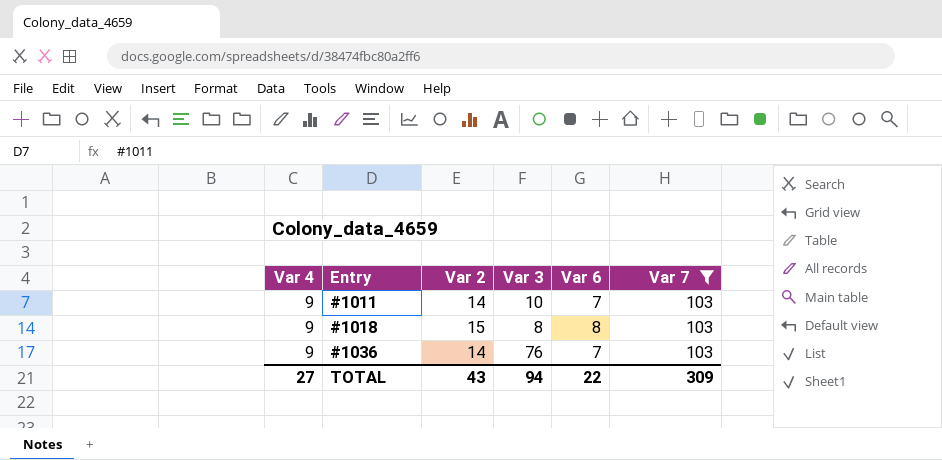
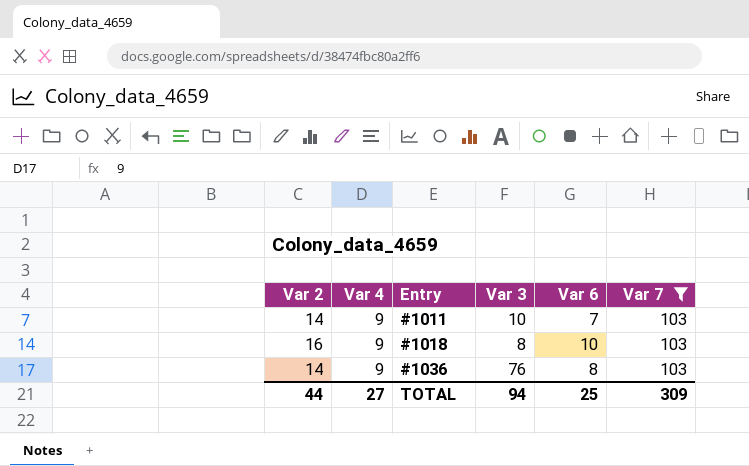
column Var 2 | position: 3 -> 1
#1018 | Var 2: 15 -> 16
#1018 | Var 6: 8 -> 10
#1036 | Var 6: 7 -> 8
TOTAL | Var 2: 43 -> 44
TOTAL | Var 6: 22 -> 25

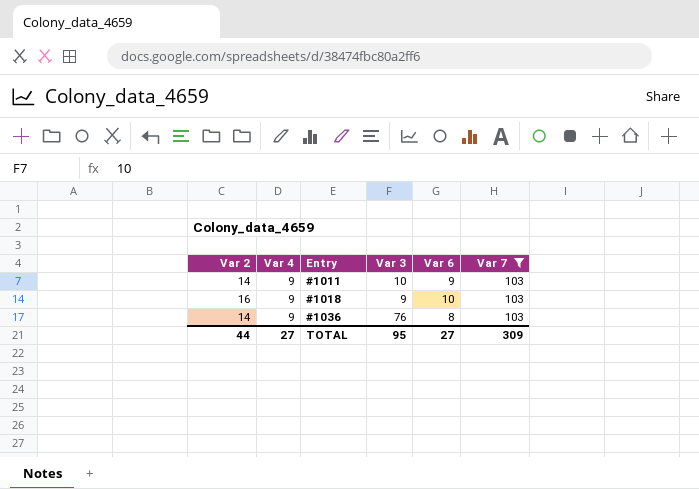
#1011 | Var 6: 7 -> 9
#1018 | Var 3: 8 -> 9
TOTAL | Var 3: 94 -> 95
TOTAL | Var 6: 25 -> 27

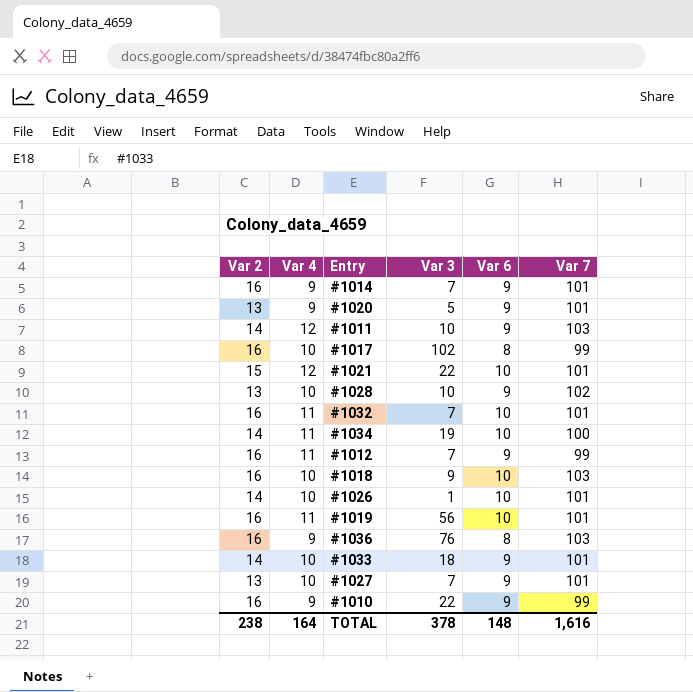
filter: Var 7 = 103 -> none
#1011 | Var 4: 9 -> 12
#1018 | Var 4: 9 -> 10
#1036 | Var 2: 14 -> 16
TOTAL | Var 2: 44 -> 238
TOTAL | Var 4: 27 -> 164
TOTAL | Var 3: 95 -> 378
TOTAL | Var 6: 27 -> 148
TOTAL | Var 7: 309 -> 1,616

